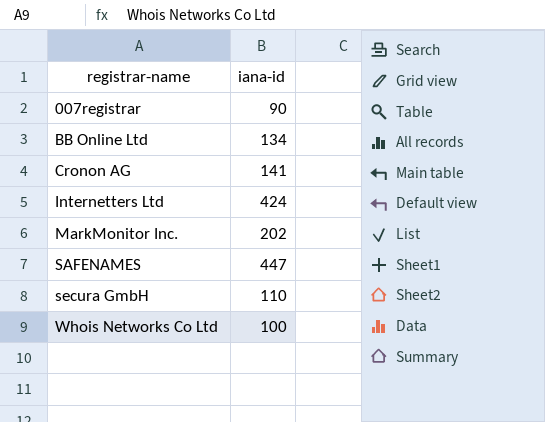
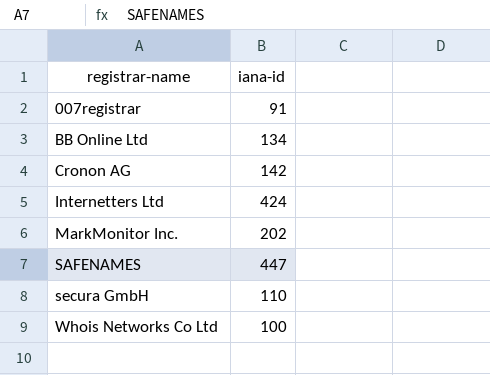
007registrar | iana-id: 90 -> 91
Cronon AG | iana-id: 141 -> 142

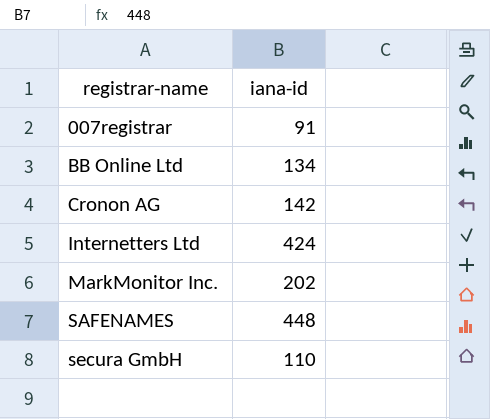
row Whois Networks Co Ltd: 100 -> none
SAFENAMES | iana-id: 447 -> 448

